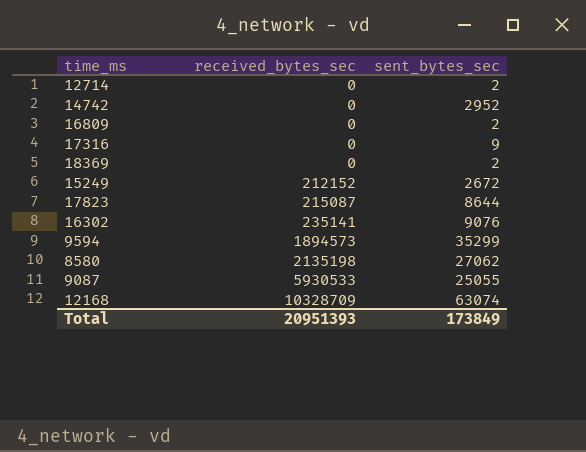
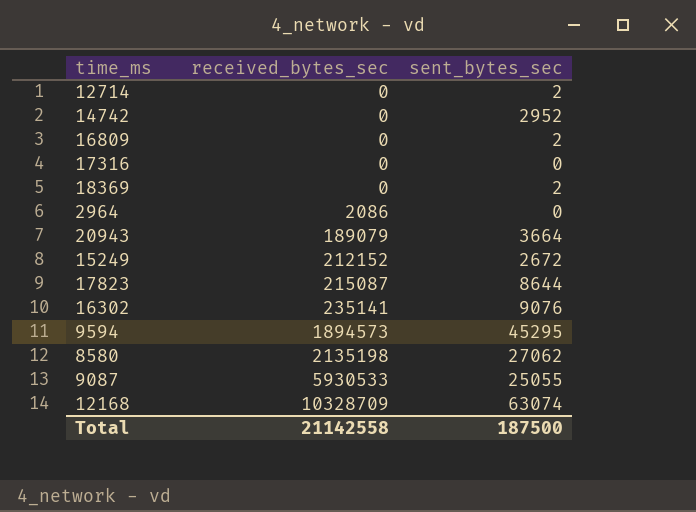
17316 | sent_bytes_sec: 9 -> 0
row 2964: none -> 2086 | 0
row 20943: none -> 189079 | 3664
9594 | sent_bytes_sec: 35299 -> 45295
Total | received_bytes_sec: 20951393 -> 21142558
Total | sent_bytes_sec: 173849 -> 187500

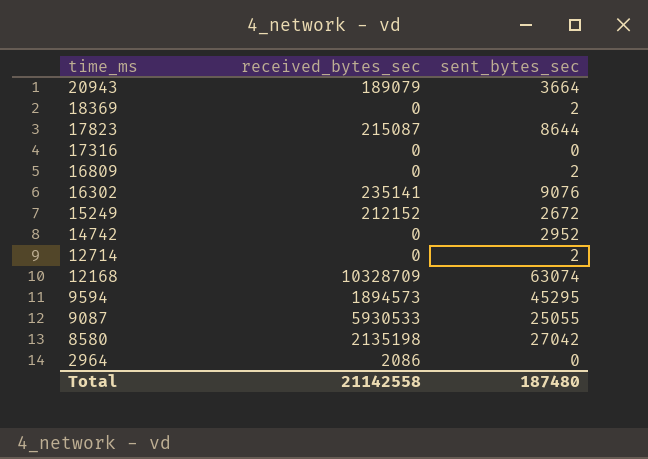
row order: received_bytes_sec ascending -> time_ms descending
8580 | sent_bytes_sec: 27062 -> 27042
Total | sent_bytes_sec: 187500 -> 187480

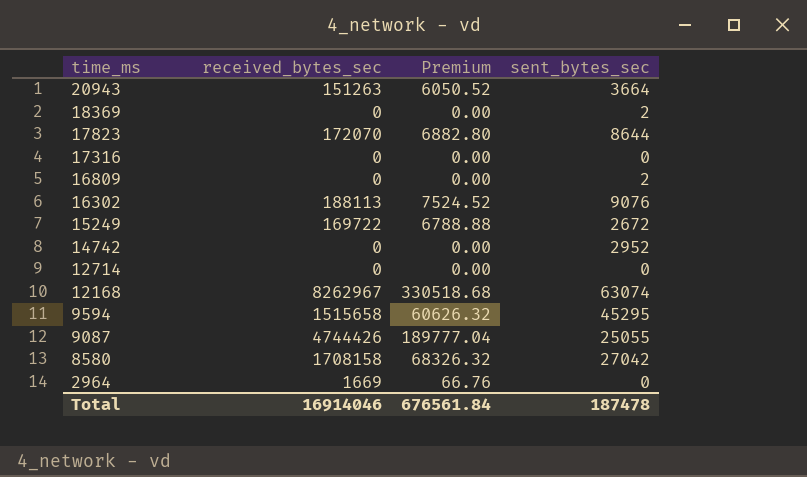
column Premium | formula: none -> [received_bytes_sec] * 0.04
20943 | received_bytes_sec: 189079 -> 151263
17823 | received_bytes_sec: 215087 -> 172070
16302 | received_bytes_sec: 235141 -> 188113
15249 | received_bytes_sec: 212152 -> 169722
12714 | sent_bytes_sec: 2 -> 0
12168 | received_bytes_sec: 10328709 -> 8262967
9594 | received_bytes_sec: 1894573 -> 1515658
9087 | received_bytes_sec: 5930533 -> 4744426
8580 | received_bytes_sec: 2135198 -> 1708158
2964 | received_bytes_sec: 2086 -> 1669
Total | received_bytes_sec: 21142558 -> 16914046
Total | sent_bytes_sec: 187480 -> 187478

